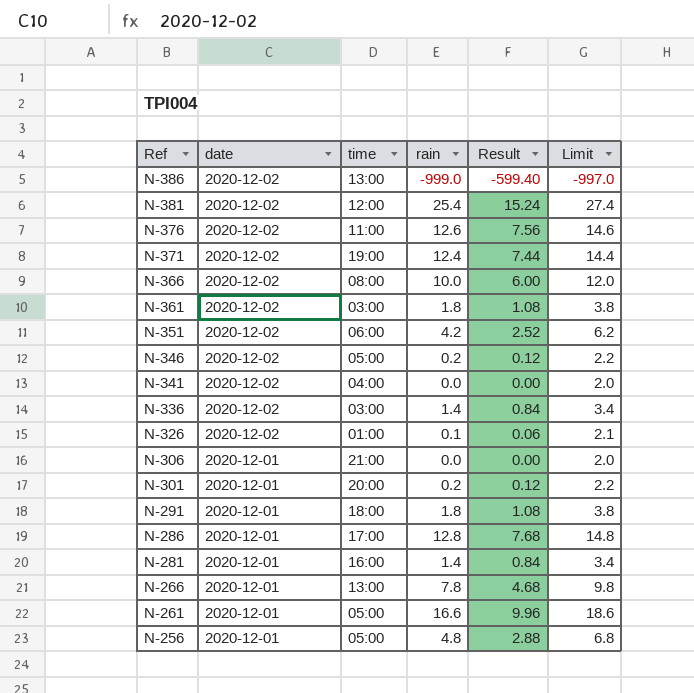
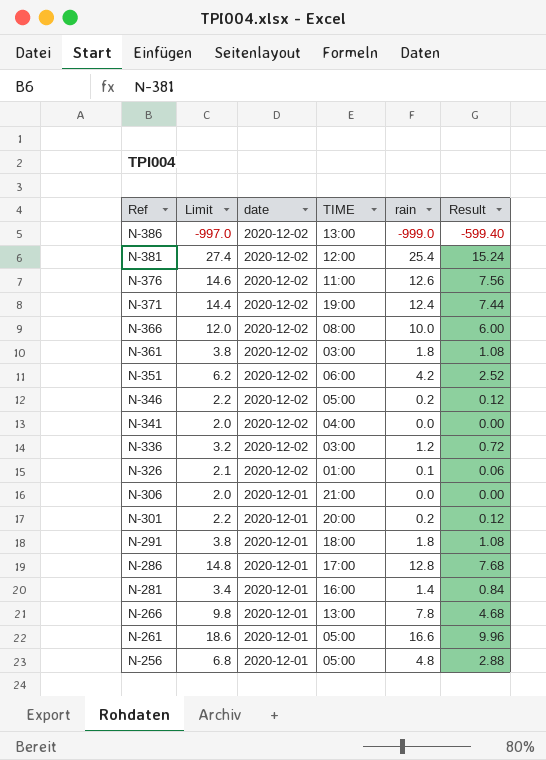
column Limit | position: 6 -> 2
column name: time -> TIME
N-336 | Limit: 3.4 -> 3.2
N-336 | rain: 1.4 -> 1.2
N-336 | Result: 0.84 -> 0.72

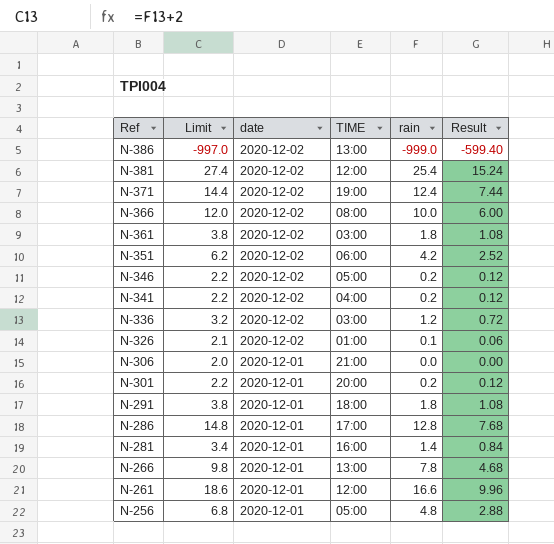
row N-376: 14.6 | 2020-12-02 | 11:00 | 12.6 | 7.56 -> none
N-341 | Limit: 2.0 -> 2.2
N-341 | rain: 0.0 -> 0.2
N-341 | Result: 0.00 -> 0.12
N-261 | TIME: 05:00 -> 12:00

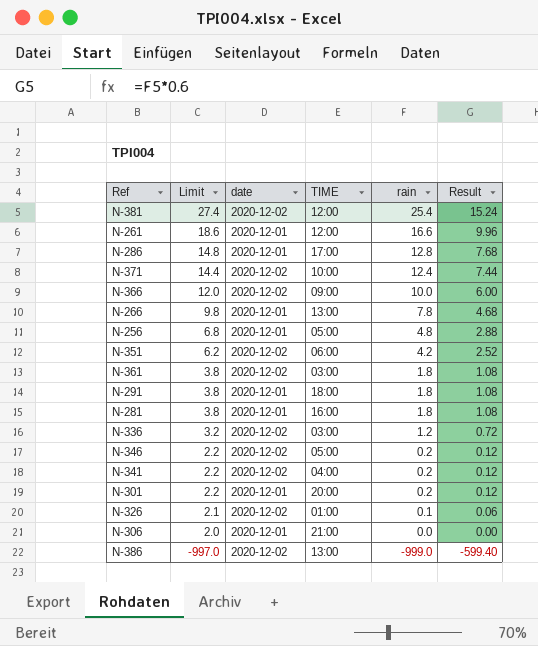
row order: Ref descending -> Limit descending
N-371 | TIME: 19:00 -> 10:00
N-366 | TIME: 08:00 -> 09:00
N-281 | Limit: 3.4 -> 3.8
N-281 | rain: 1.4 -> 1.8
N-281 | Result: 0.84 -> 1.08

